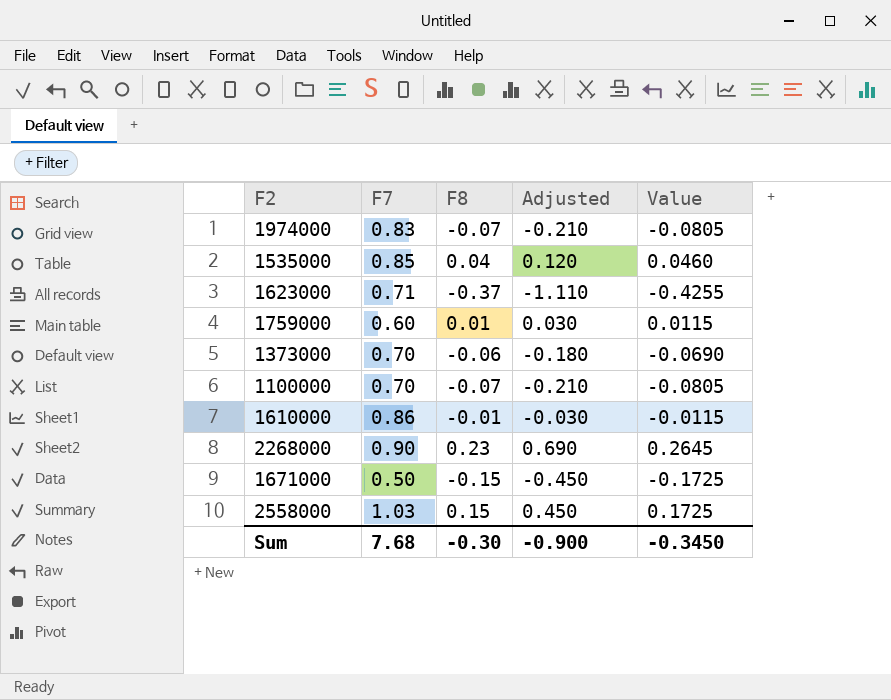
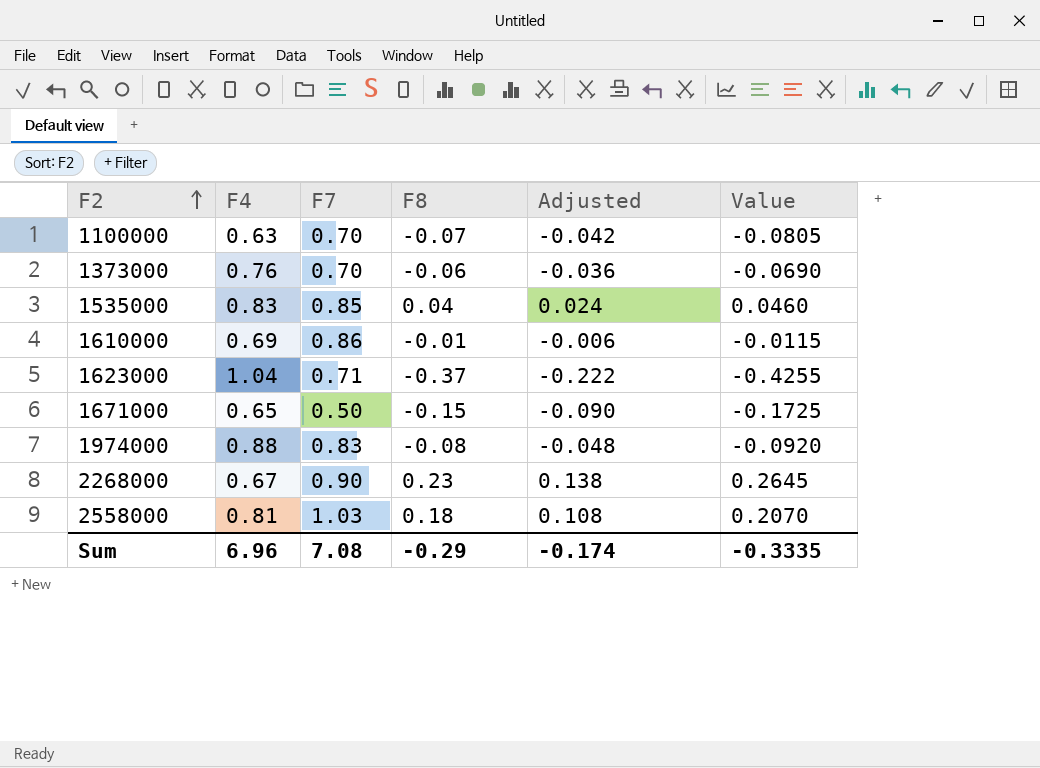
row order: none -> F2 ascending
column F4 | position: none -> 2
column Adjusted | formula: [F8] * 3 -> [F8] * 0.6
row 1759000: 0.60 | 0.01 | 0.030 | 0.0115 -> none
1974000 | F8: -0.07 -> -0.08
1974000 | Value: -0.0805 -> -0.0920
2558000 | F8: 0.15 -> 0.18
2558000 | Value: 0.1725 -> 0.2070
Sum | F7: 7.68 -> 7.08
Sum | F8: -0.30 -> -0.29
Sum | Adjusted: -0.900 -> -0.174
Sum | Value: -0.3450 -> -0.3335

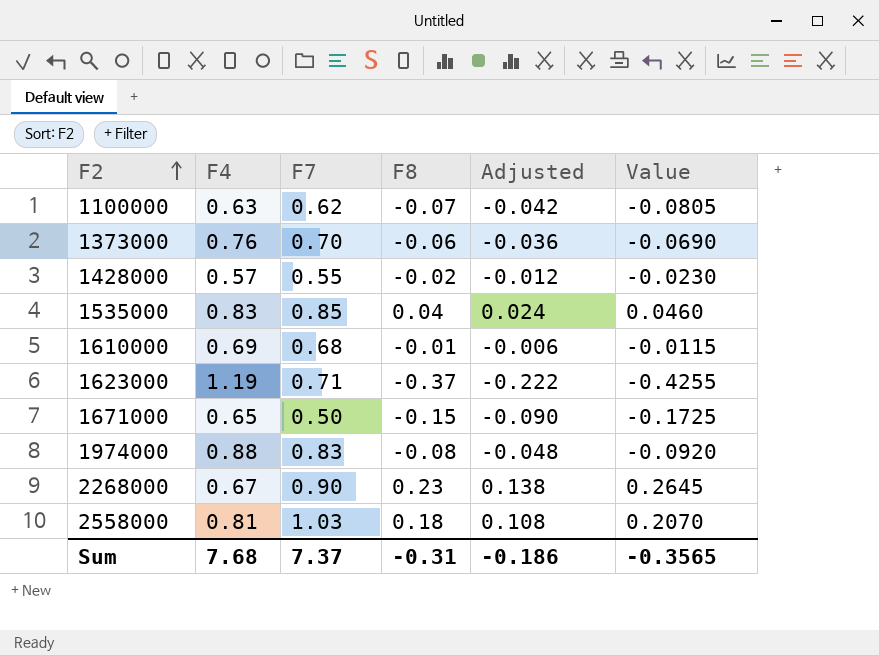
1100000 | F7: 0.70 -> 0.62
row 1428000: none -> 0.57 | 0.55 | -0.02 | -0.012 | -0.0230
1610000 | F7: 0.86 -> 0.68
1623000 | F4: 1.04 -> 1.19
Sum | F4: 6.96 -> 7.68
Sum | F7: 7.08 -> 7.37
Sum | F8: -0.29 -> -0.31
Sum | Adjusted: -0.174 -> -0.186
Sum | Value: -0.3335 -> -0.3565

